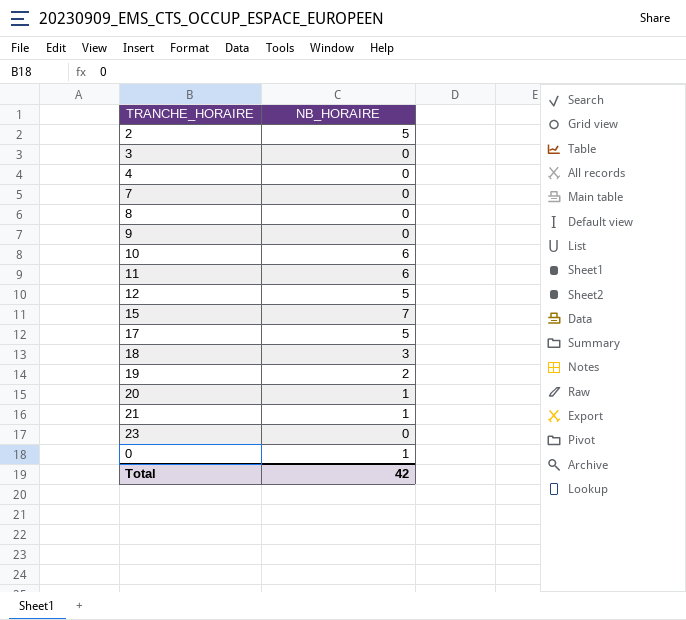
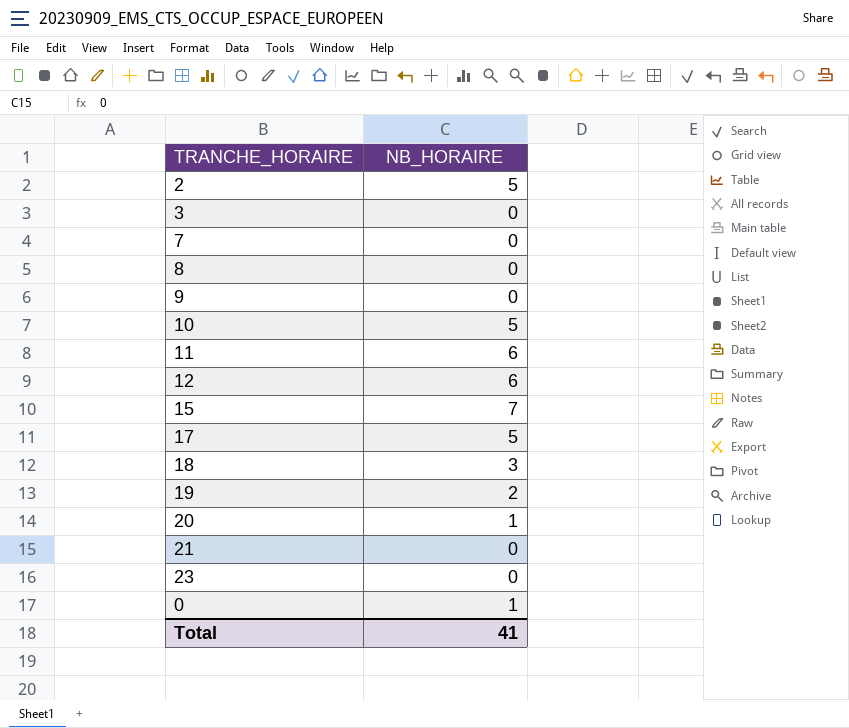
row 4: 0 -> none
10 | NB_HORAIRE: 6 -> 5
12 | NB_HORAIRE: 5 -> 6
21 | NB_HORAIRE: 1 -> 0
Total | NB_HORAIRE: 42 -> 41

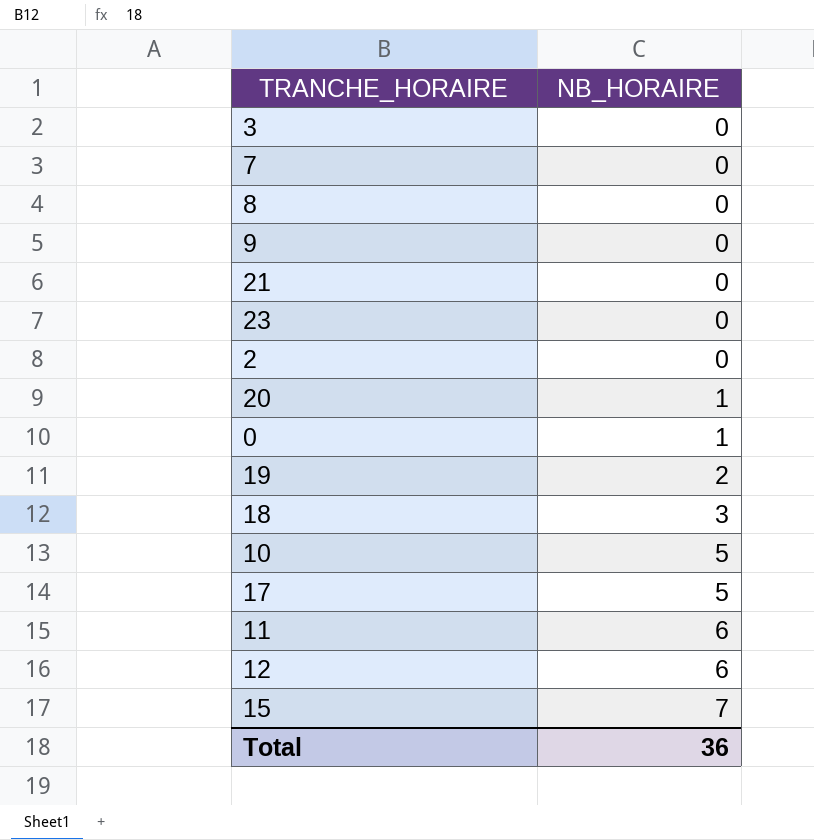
row order: none -> NB_HORAIRE ascending
2 | NB_HORAIRE: 5 -> 0
Total | NB_HORAIRE: 41 -> 36

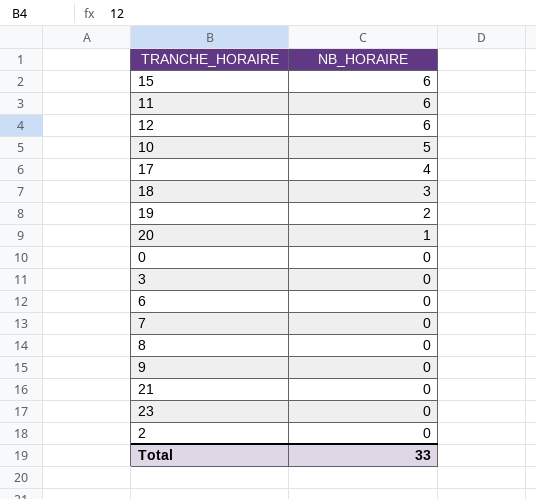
row order: NB_HORAIRE ascending -> NB_HORAIRE descending
15 | NB_HORAIRE: 7 -> 6
17 | NB_HORAIRE: 5 -> 4
0 | NB_HORAIRE: 1 -> 0
row 6: none -> 0
Total | NB_HORAIRE: 36 -> 33

